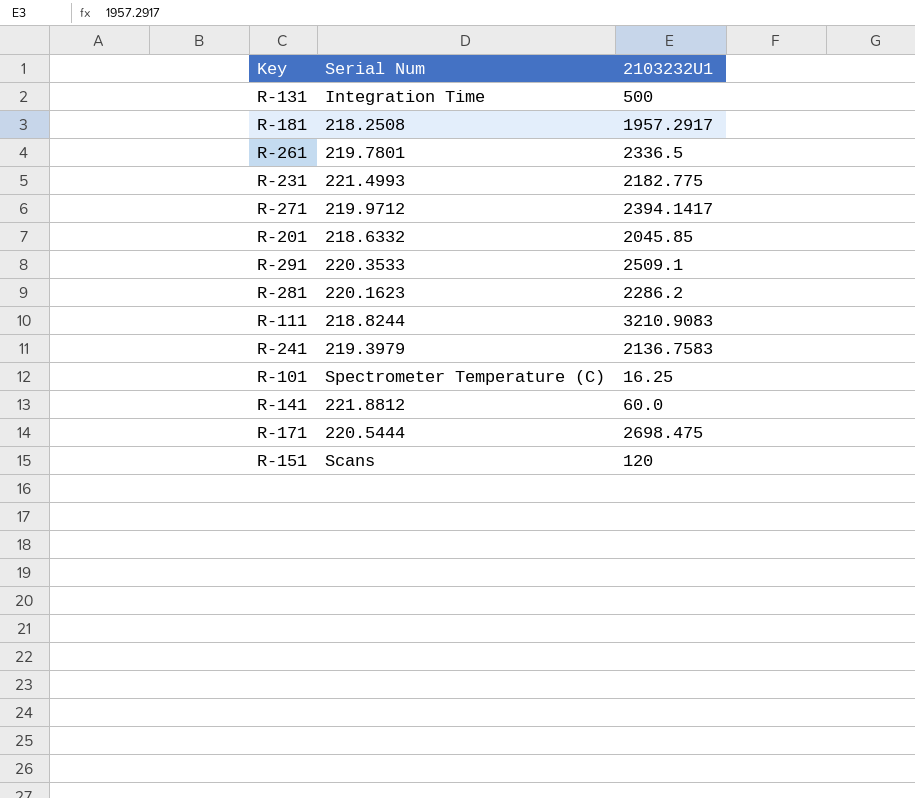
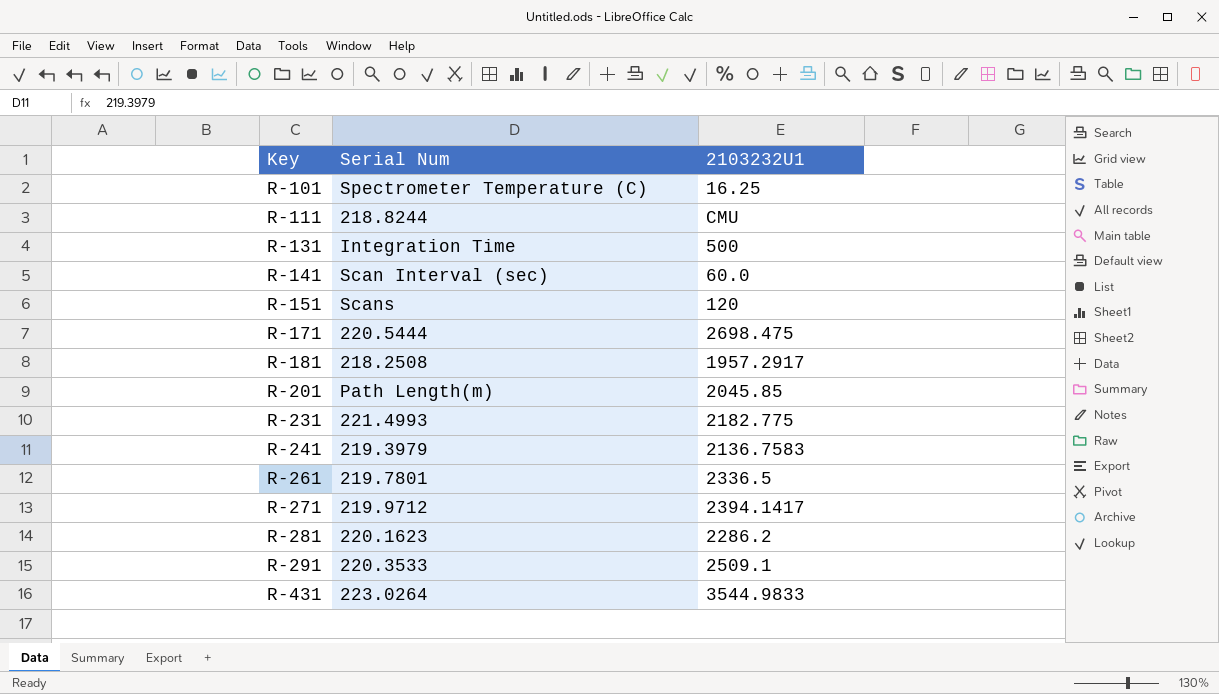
row order: none -> Key ascending
R-111 | 2103232U1: 3210.9083 -> CMU
R-141 | Serial Num: 221.8812 -> Scan Interval (sec)
R-201 | Serial Num: 218.6332 -> Path Length(m)
row R-431: none -> 223.0264 | 3544.9833

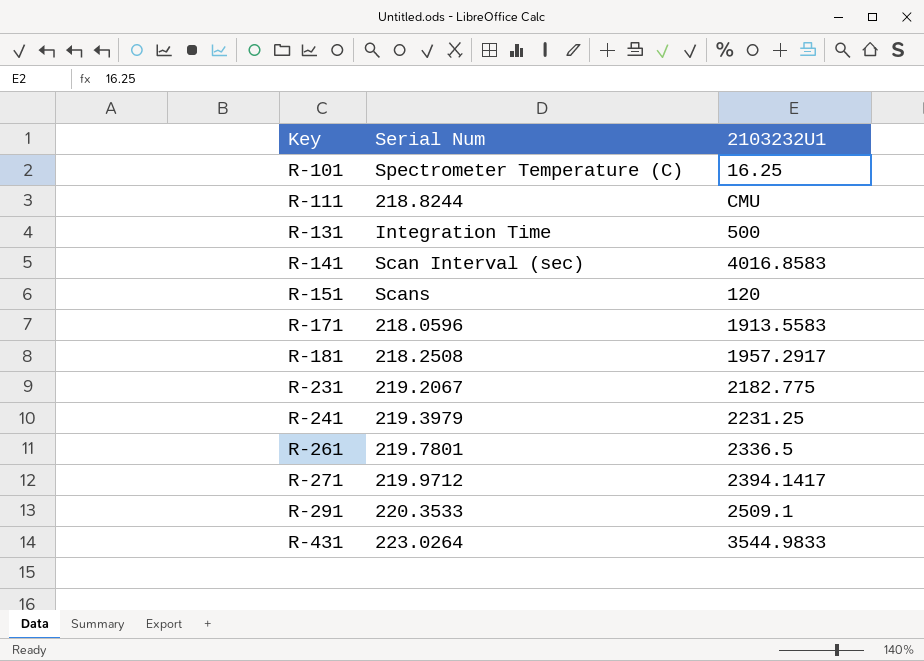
row R-201: Path Length(m) | 2045.85 -> none
row R-281: 220.1623 | 2286.2 -> none
R-141 | 2103232U1: 60.0 -> 4016.8583
R-171 | Serial Num: 220.5444 -> 218.0596
R-171 | 2103232U1: 2698.475 -> 1913.5583
R-231 | Serial Num: 221.4993 -> 219.2067
R-241 | 2103232U1: 2136.7583 -> 2231.25

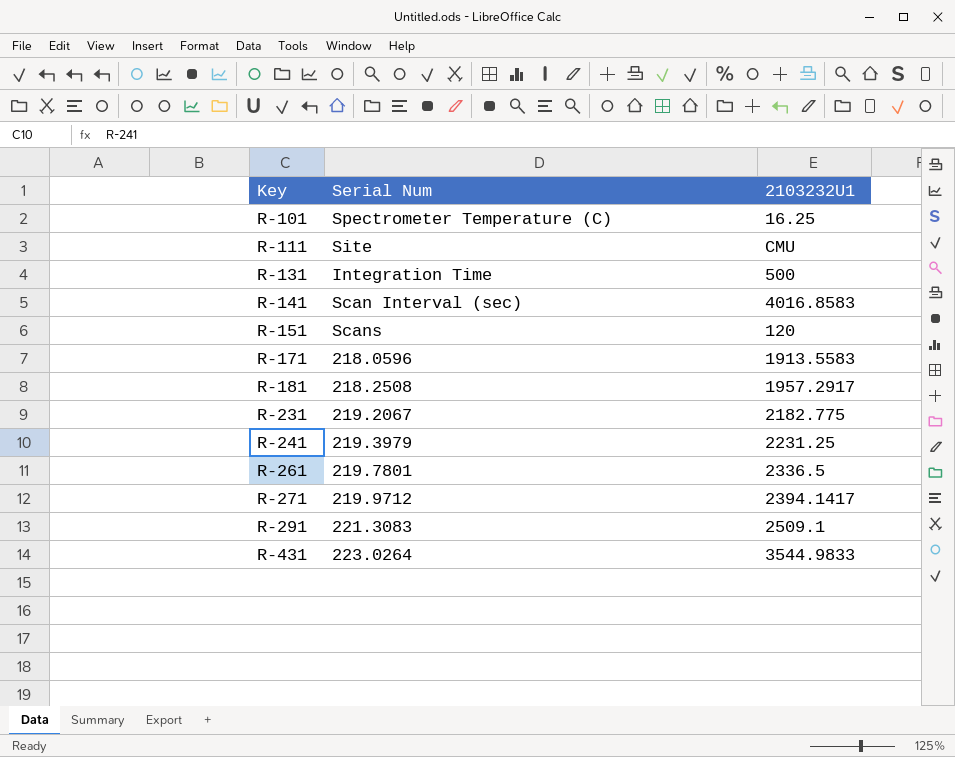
R-111 | Serial Num: 218.8244 -> Site
R-291 | Serial Num: 220.3533 -> 221.3083

